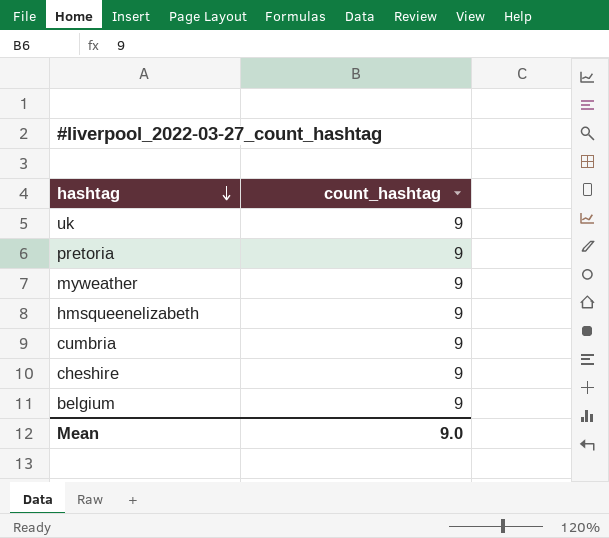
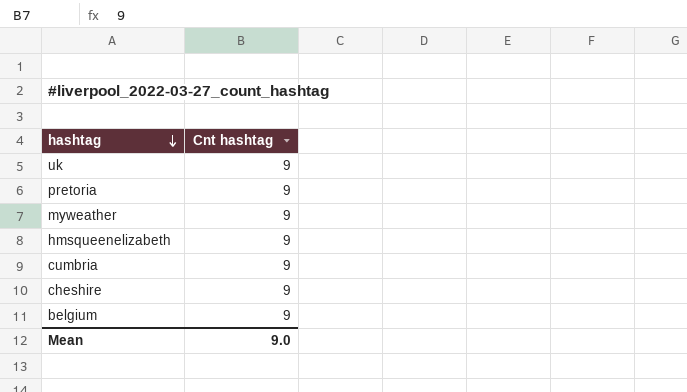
column name: count_hashtag -> Cnt hashtag

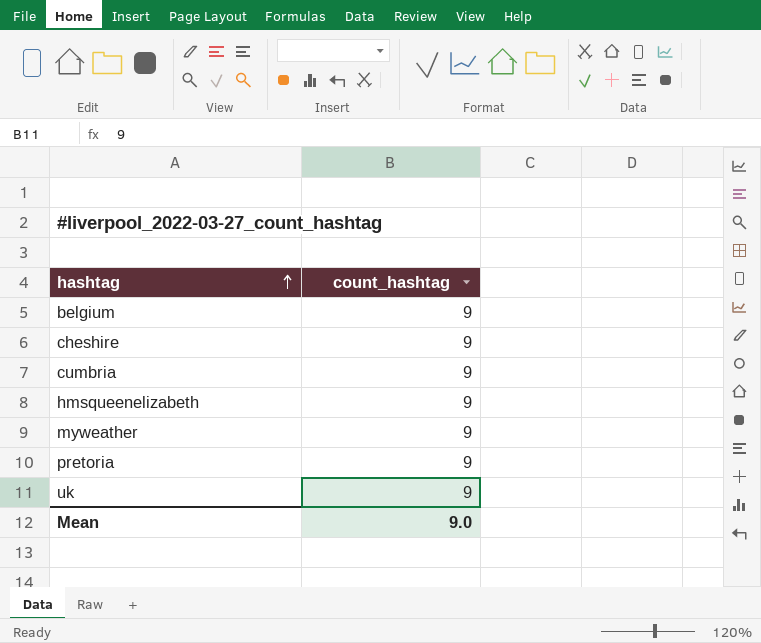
row order: hashtag descending -> hashtag ascending
column name: Cnt hashtag -> count_hashtag

